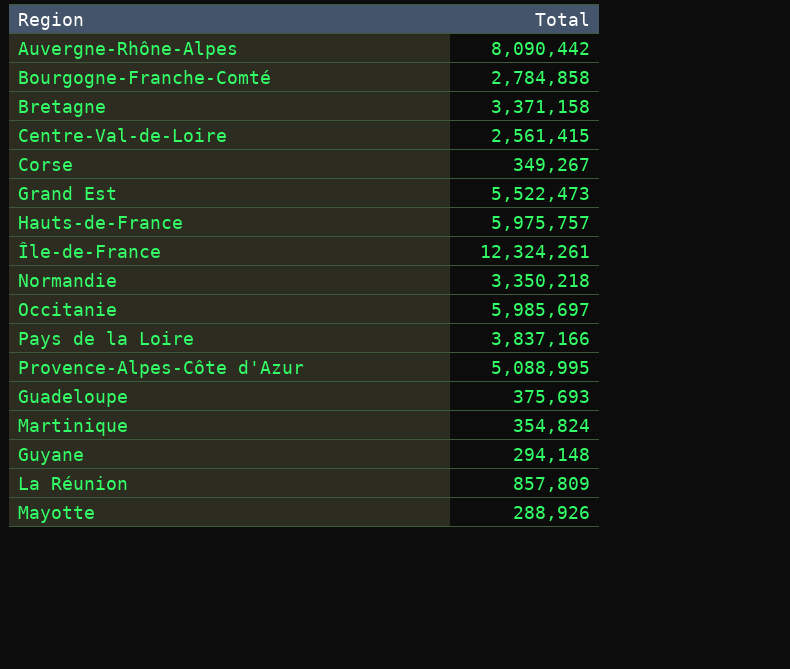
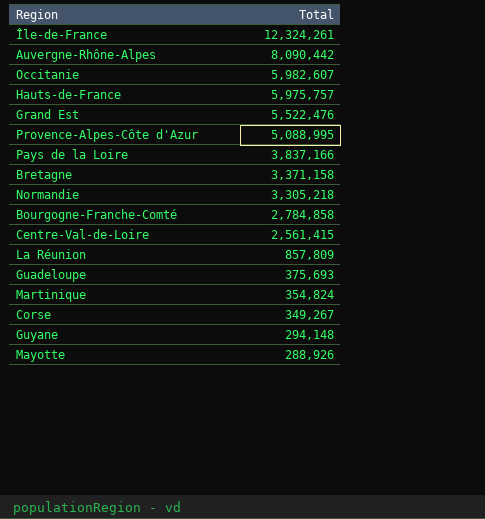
row order: none -> Total descending
Occitanie | Total: 5,985,697 -> 5,982,607
Grand Est | Total: 5,522,473 -> 5,522,476
Normandie | Total: 3,350,218 -> 3,305,218

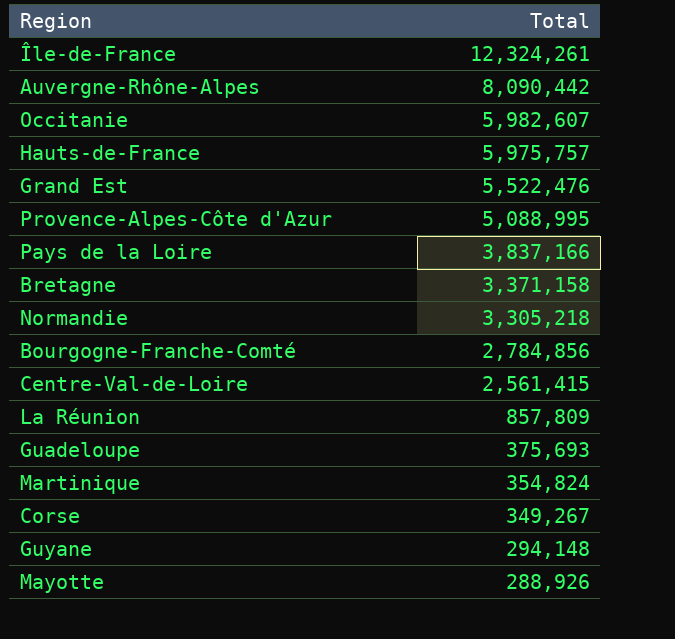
Bourgogne-Franche-Comté | Total: 2,784,858 -> 2,784,856

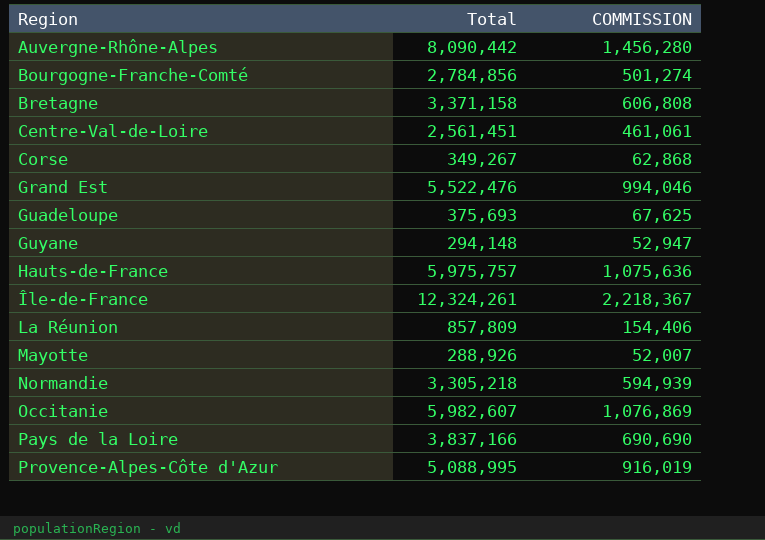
row order: Total descending -> Region ascending
column COMMISSION | formula: none -> [Total] * 0.18
row Martinique: 354,824 -> none
Centre-Val-de-Loire | Total: 2,561,415 -> 2,561,451

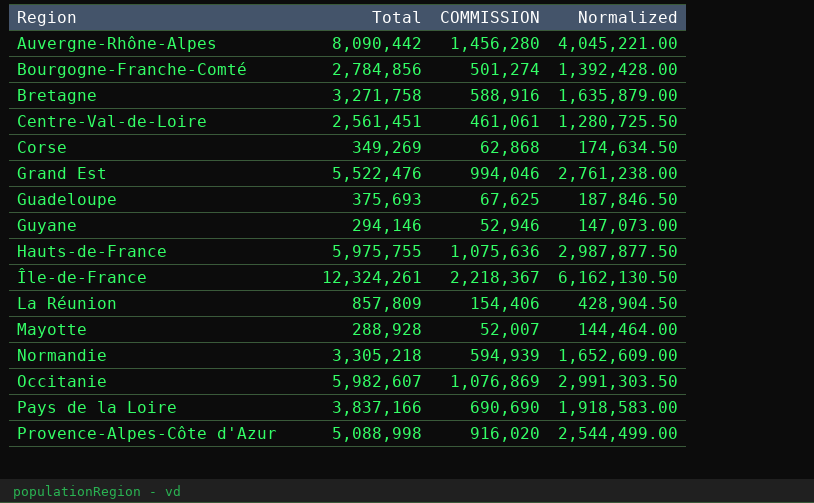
column Normalized | formula: none -> [Total] * 0.5
Bretagne | Total: 3,371,158 -> 3,271,758
Bretagne | COMMISSION: 606,808 -> 588,916
Corse | Total: 349,267 -> 349,269
Guyane | Total: 294,148 -> 294,146
Guyane | COMMISSION: 52,947 -> 52,946
Hauts-de-France | Total: 5,975,757 -> 5,975,755
Mayotte | Total: 288,926 -> 288,928
Provence-Alpes-Côte d'Azur | Total: 5,088,995 -> 5,088,998
Provence-Alpes-Côte d'Azur | COMMISSION: 916,019 -> 916,020

